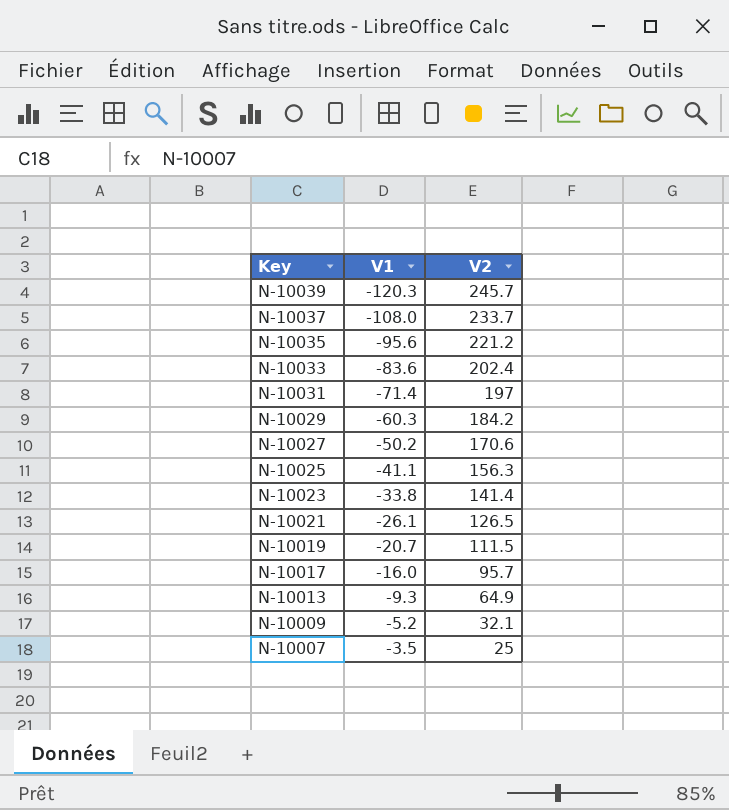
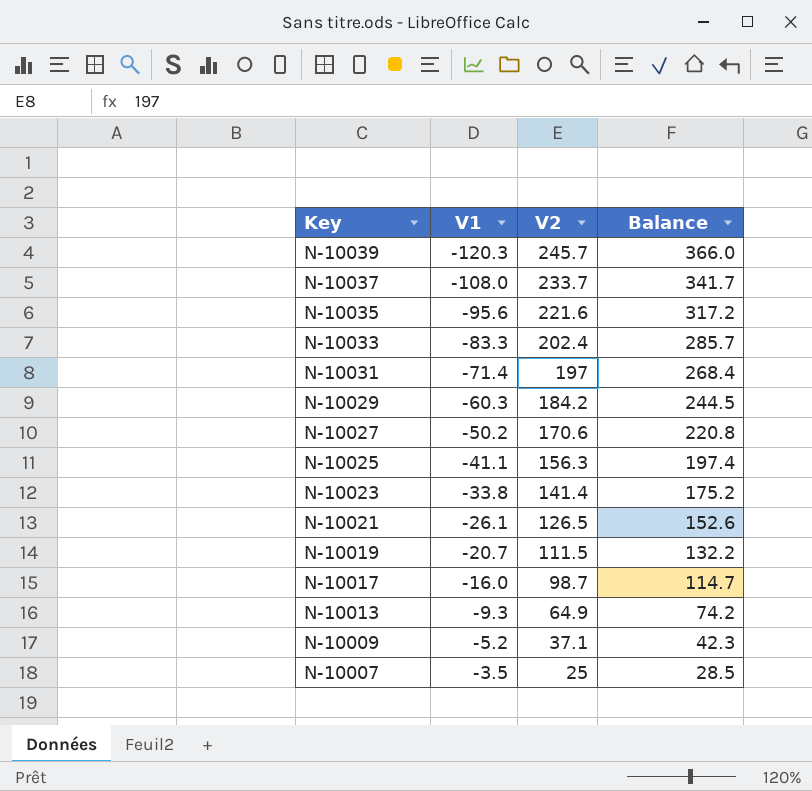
column Balance | formula: none -> [V2] - [V1]
N-10035 | V2: 221.2 -> 221.6
N-10033 | V1: -83.6 -> -83.3
N-10017 | V2: 95.7 -> 98.7
N-10009 | V2: 32.1 -> 37.1

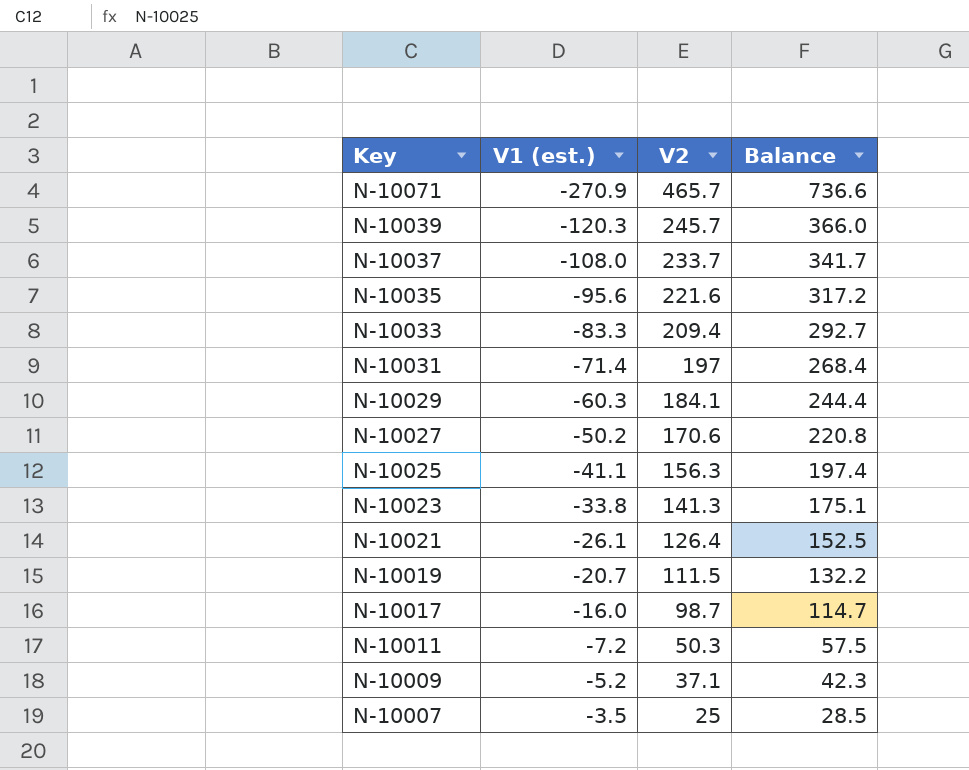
column name: V1 -> V1 (est.)
row N-10013: -9.3 | 64.9 | 74.2 -> none
row N-10071: none -> -270.9 | 465.7 | 736.6
N-10033 | V2: 202.4 -> 209.4
N-10033 | Balance: 285.7 -> 292.7
N-10029 | V2: 184.2 -> 184.1
N-10029 | Balance: 244.5 -> 244.4
N-10023 | V2: 141.4 -> 141.3
N-10023 | Balance: 175.2 -> 175.1
N-10021 | V2: 126.5 -> 126.4
N-10021 | Balance: 152.6 -> 152.5
row N-10011: none -> -7.2 | 50.3 | 57.5

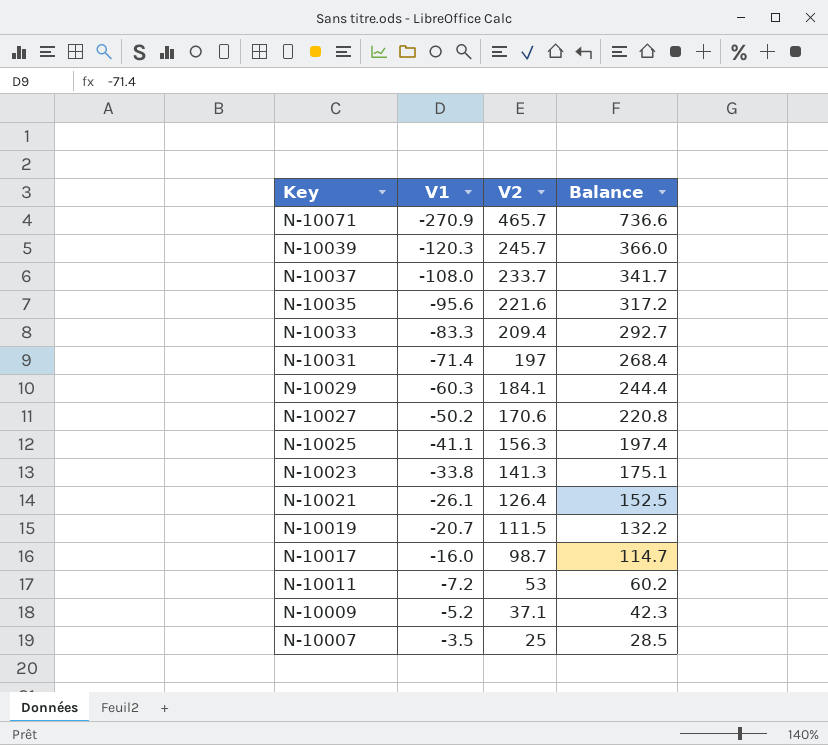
column name: V1 (est.) -> V1
N-10011 | V2: 50.3 -> 53
N-10011 | Balance: 57.5 -> 60.2

